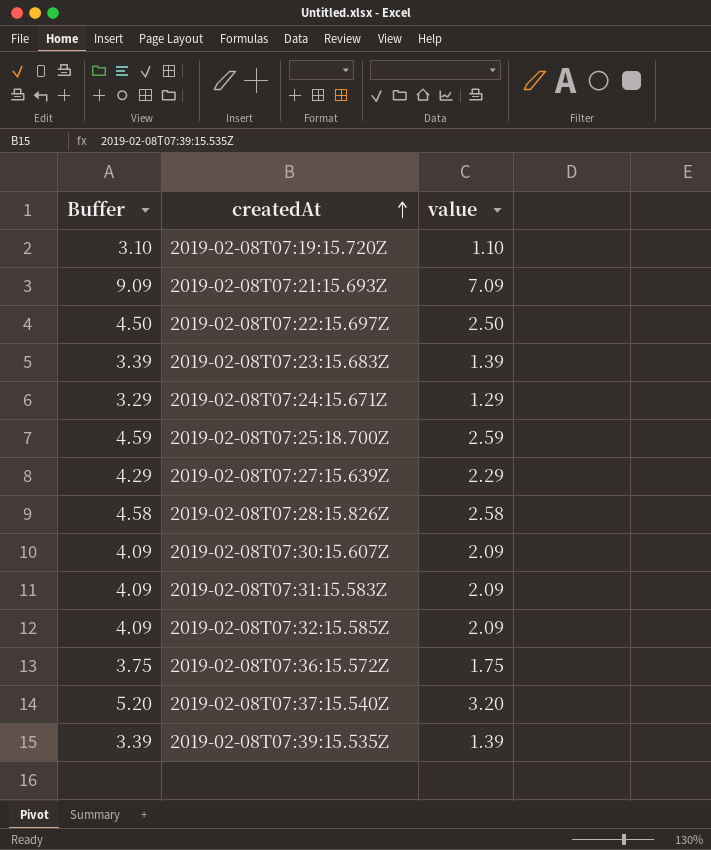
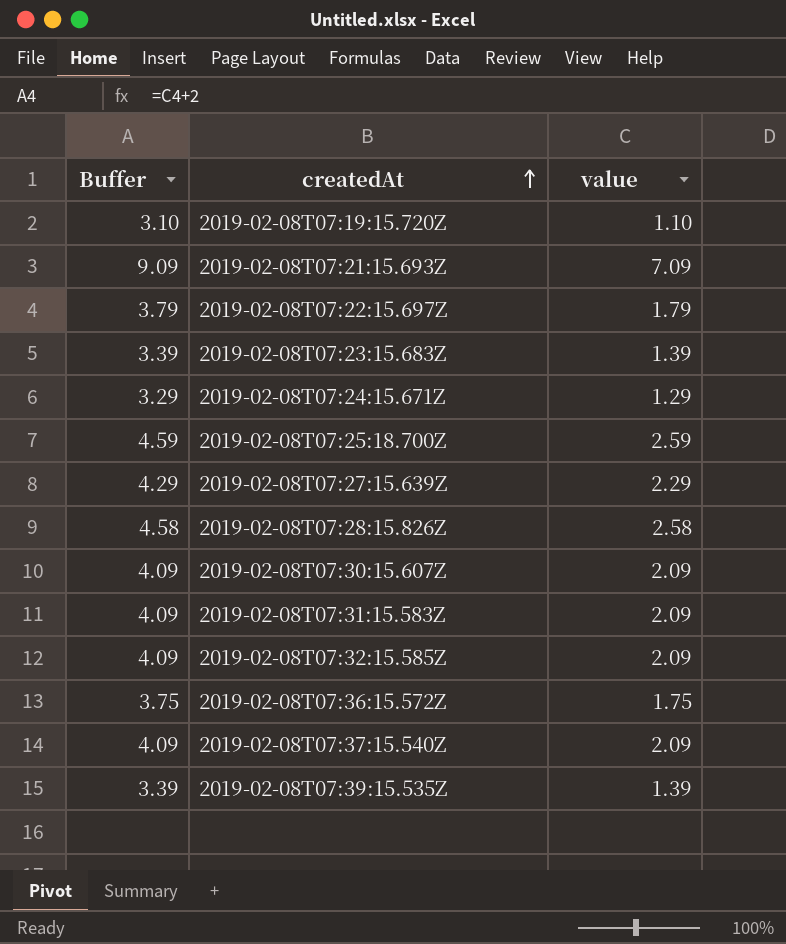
2019-02-08T07:22:15.697Z | Buffer: 4.50 -> 3.79
2019-02-08T07:22:15.697Z | value: 2.50 -> 1.79
2019-02-08T07:37:15.540Z | Buffer: 5.20 -> 4.09
2019-02-08T07:37:15.540Z | value: 3.20 -> 2.09

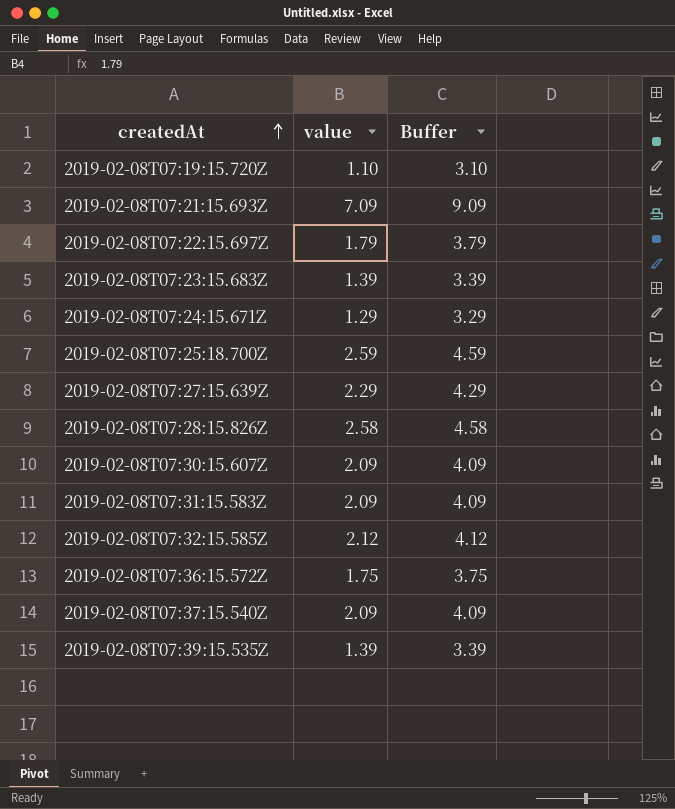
column Buffer | position: 1 -> 3
2019-02-08T07:32:15.585Z | value: 2.09 -> 2.12
2019-02-08T07:32:15.585Z | Buffer: 4.09 -> 4.12

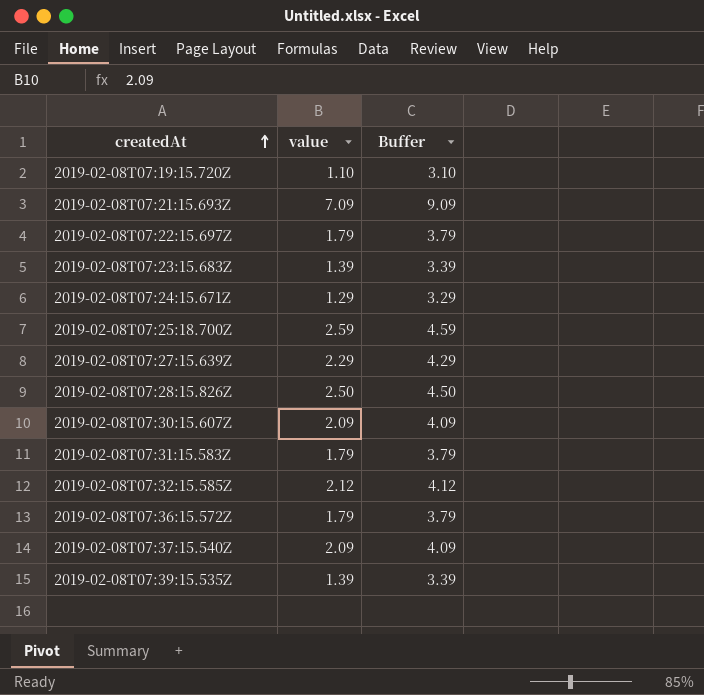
2019-02-08T07:28:15.826Z | value: 2.58 -> 2.50
2019-02-08T07:28:15.826Z | Buffer: 4.58 -> 4.50
2019-02-08T07:31:15.583Z | value: 2.09 -> 1.79
2019-02-08T07:31:15.583Z | Buffer: 4.09 -> 3.79
2019-02-08T07:36:15.572Z | value: 1.75 -> 1.79
2019-02-08T07:36:15.572Z | Buffer: 3.75 -> 3.79

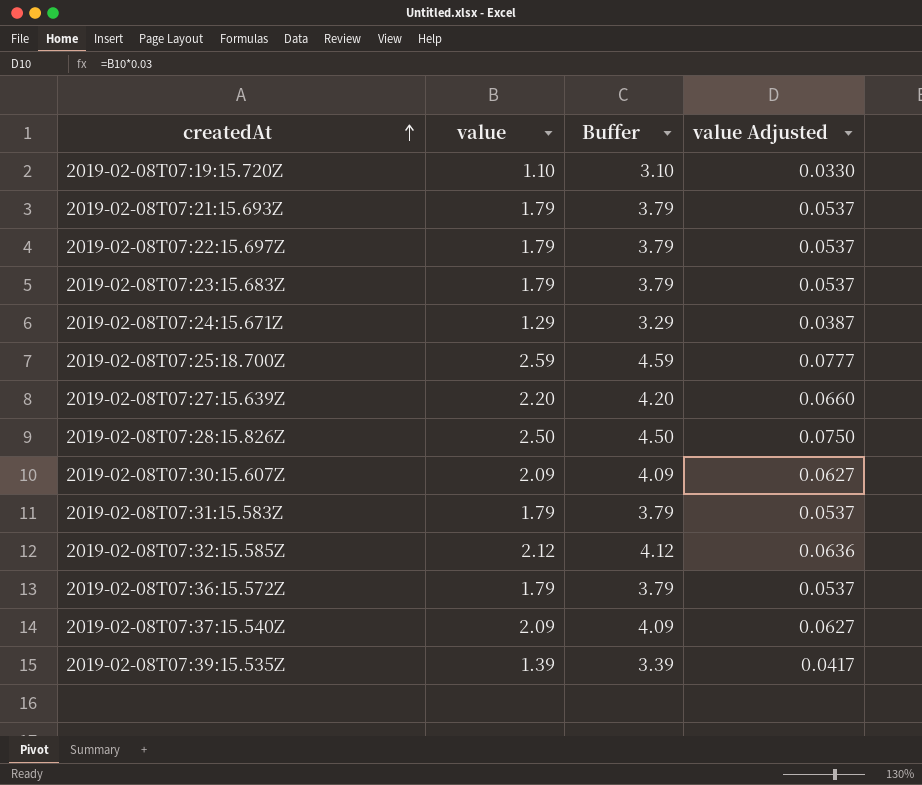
column value Adjusted | formula: none -> [value] * 0.03
2019-02-08T07:21:15.693Z | value: 7.09 -> 1.79
2019-02-08T07:21:15.693Z | Buffer: 9.09 -> 3.79
2019-02-08T07:23:15.683Z | value: 1.39 -> 1.79
2019-02-08T07:23:15.683Z | Buffer: 3.39 -> 3.79
2019-02-08T07:27:15.639Z | value: 2.29 -> 2.20
2019-02-08T07:27:15.639Z | Buffer: 4.29 -> 4.20

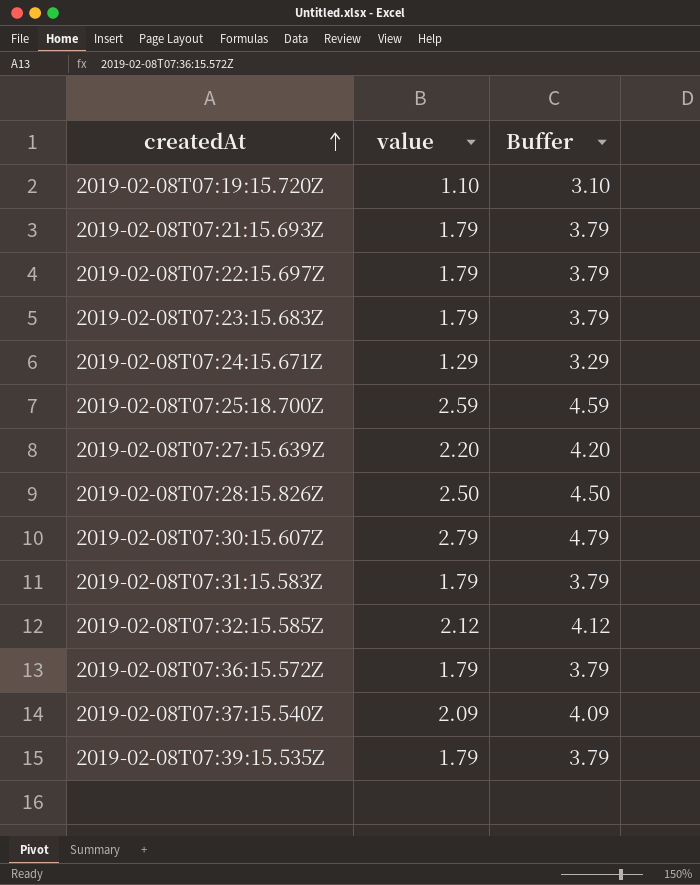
column value Adjusted | formula: [value] * 0.03 -> none
2019-02-08T07:30:15.607Z | value: 2.09 -> 2.79
2019-02-08T07:30:15.607Z | Buffer: 4.09 -> 4.79
2019-02-08T07:39:15.535Z | value: 1.39 -> 1.79
2019-02-08T07:39:15.535Z | Buffer: 3.39 -> 3.79

